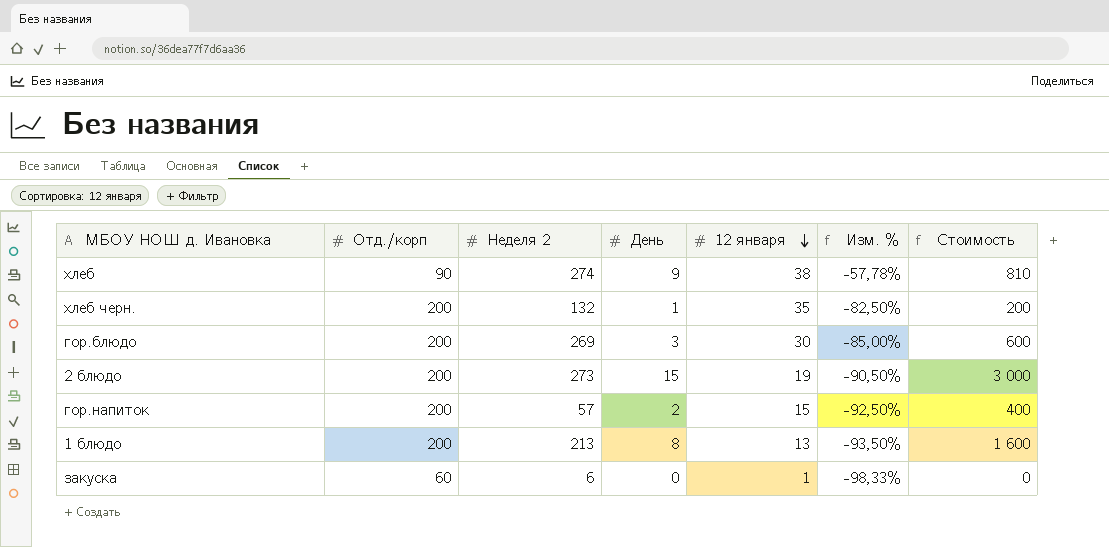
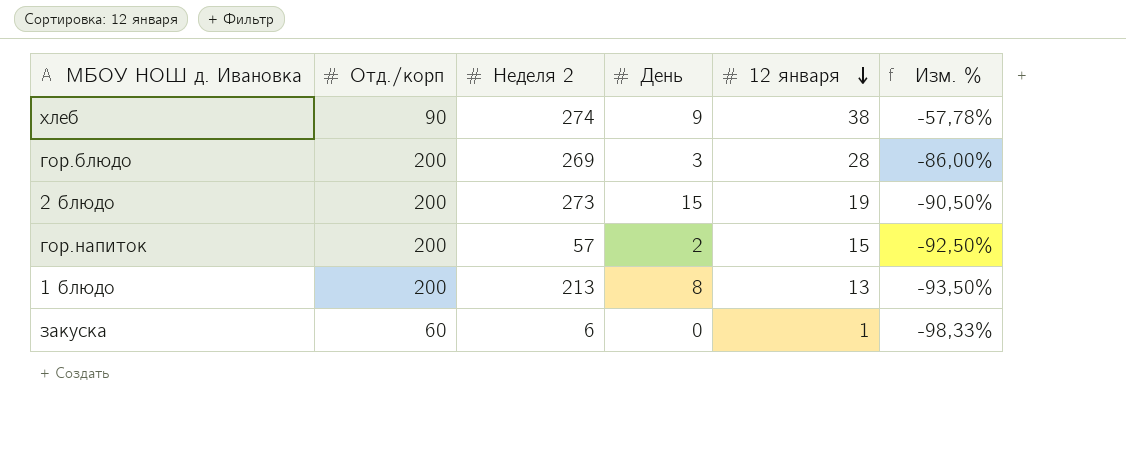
column Стоимость | formula: [Отд./корп] * [День] -> none
row хлеб черн.: 200 | 132 | 1 | 35 | -82,50% | 200 -> none
гор.блюдо | 12 января: 30 -> 28
гор.блюдо | Изм. %: -85,00% -> -86,00%

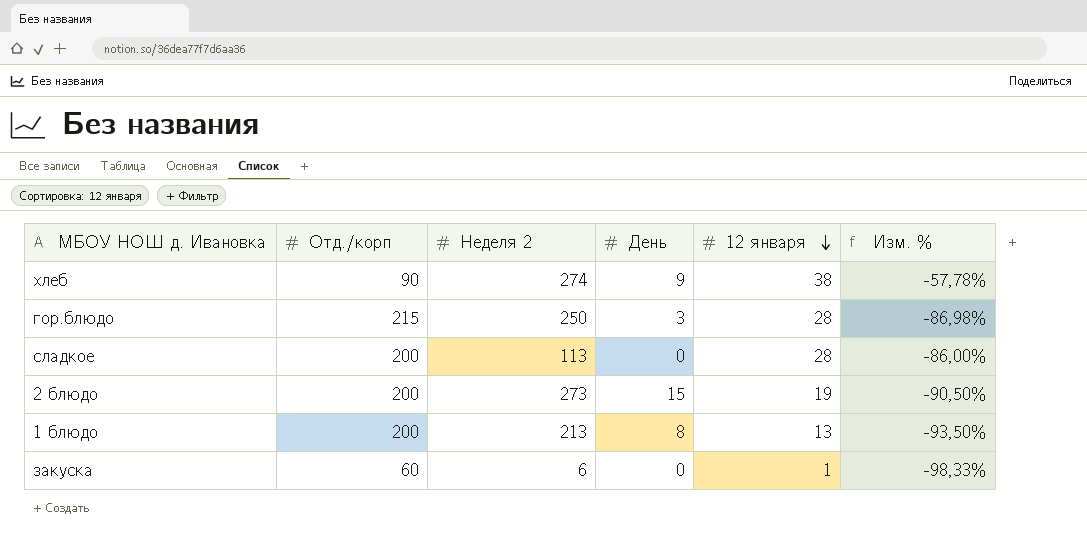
row гор.напиток: 200 | 57 | 2 | 15 | -92,50% -> none
гор.блюдо | Отд./корп: 200 -> 215
гор.блюдо | Неделя 2: 269 -> 250
гор.блюдо | Изм. %: -86,00% -> -86,98%
row сладкое: none -> 200 | 113 | 0 | 28 | -86,00%

